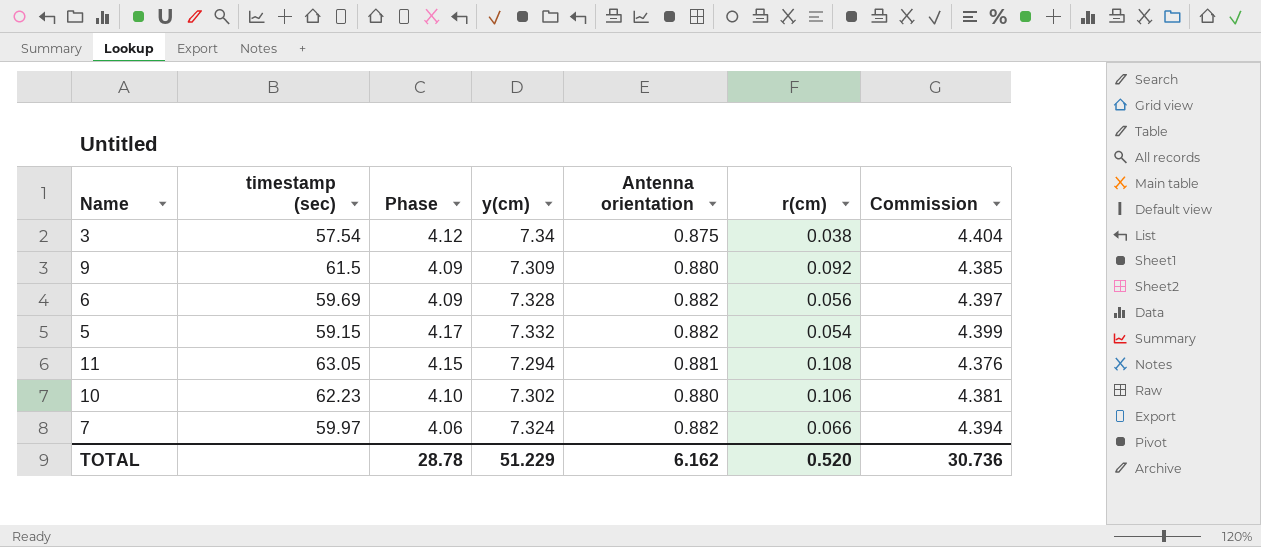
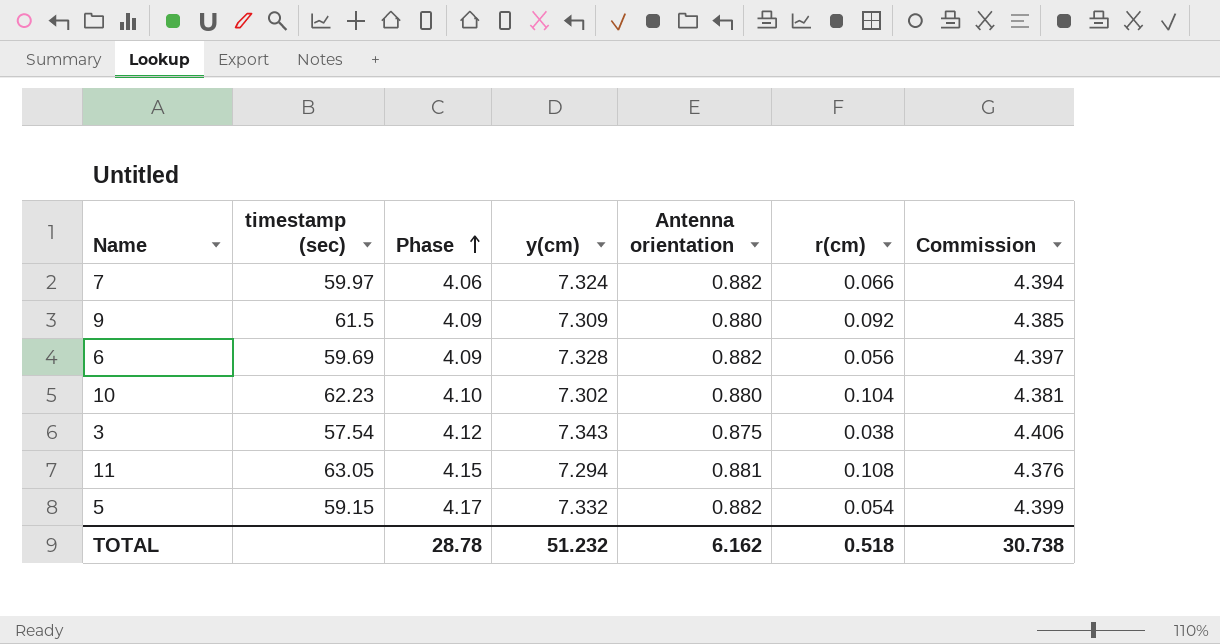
row order: none -> Phase ascending
10 | r(cm): 0.106 -> 0.104
3 | y(cm): 7.34 -> 7.343
3 | Commission: 4.404 -> 4.406
TOTAL | y(cm): 51.229 -> 51.232
TOTAL | r(cm): 0.520 -> 0.518
TOTAL | Commission: 30.736 -> 30.738

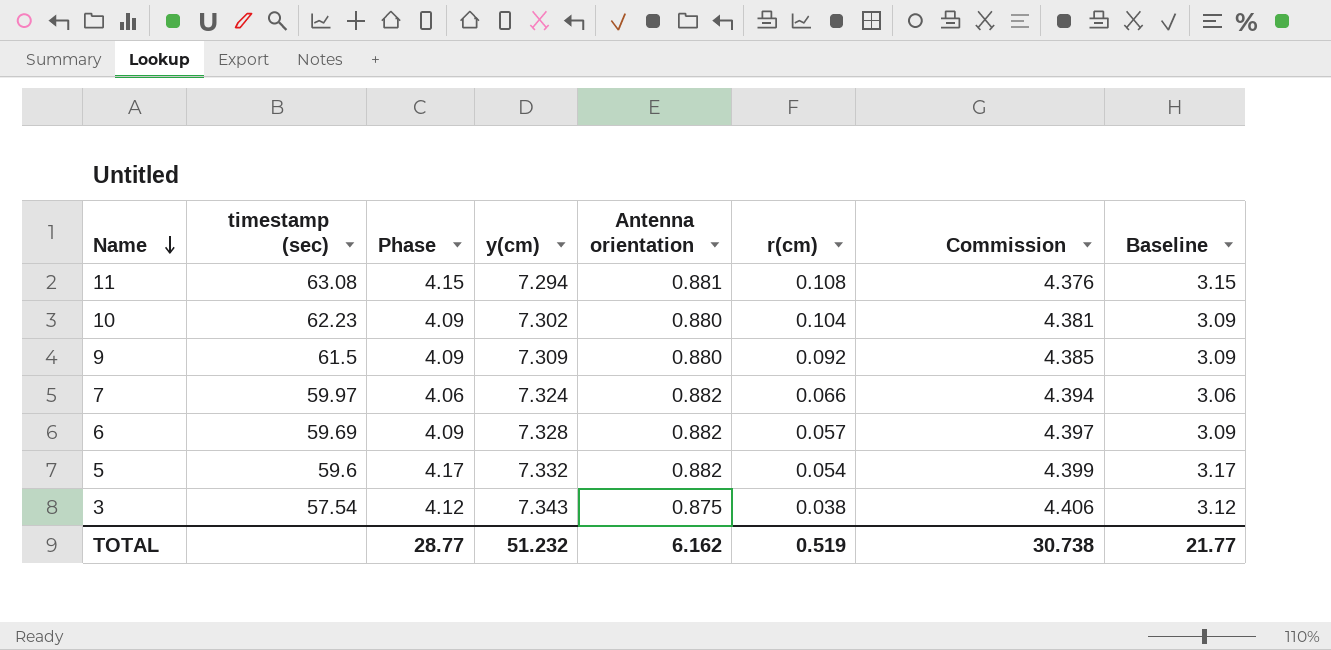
row order: Phase ascending -> Name descending
column Baseline | formula: none -> [Phase] - 1
11 | timestamp (sec): 63.05 -> 63.08
10 | Phase: 4.10 -> 4.09
6 | r(cm): 0.056 -> 0.057
5 | timestamp (sec): 59.15 -> 59.6
TOTAL | Phase: 28.78 -> 28.77
TOTAL | r(cm): 0.518 -> 0.519

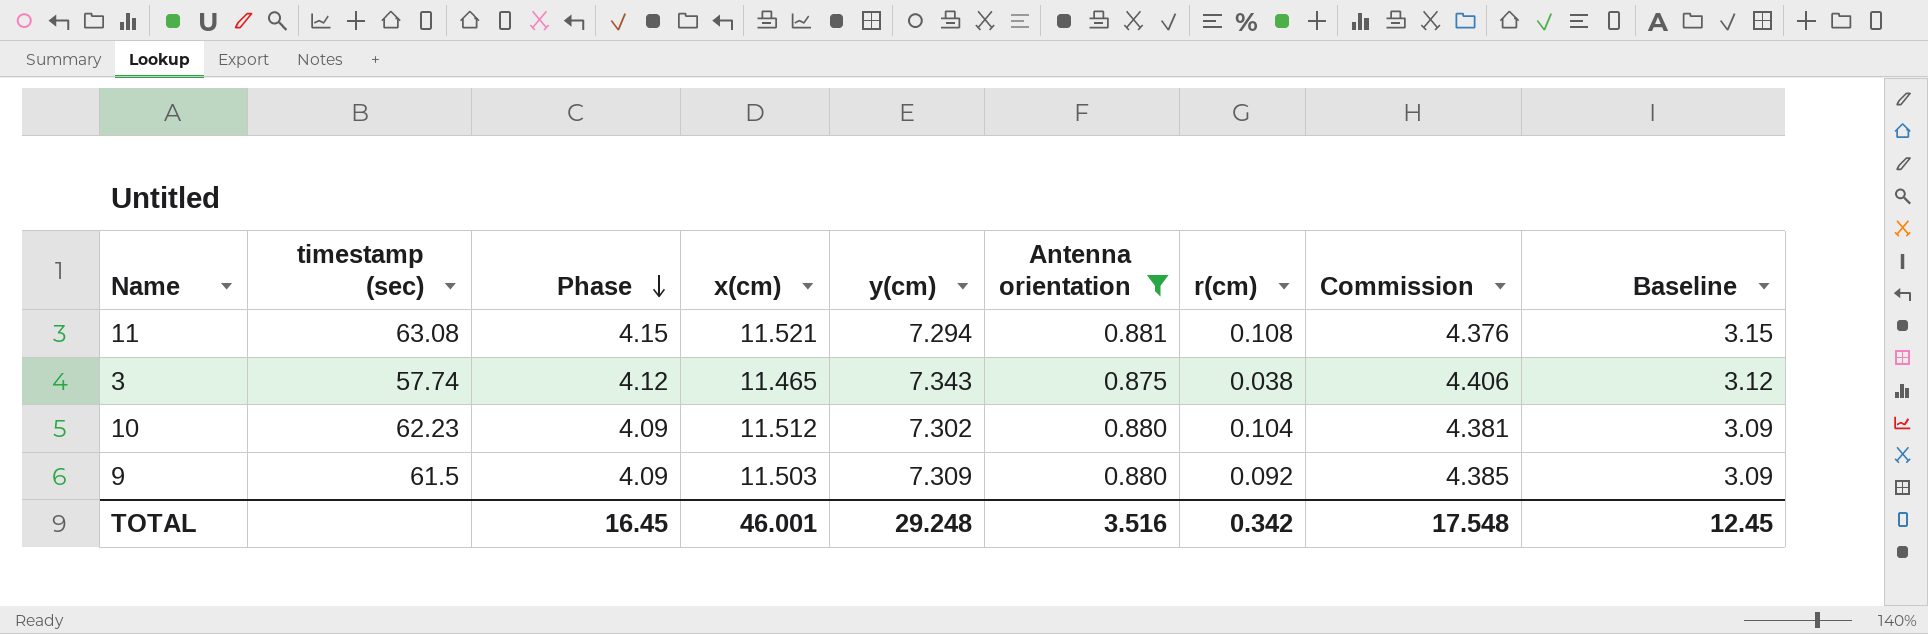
filter: none -> Antenna orientation != 0.882
row order: Name descending -> Phase descending
column x(cm) | position: none -> 4
3 | timestamp (sec): 57.54 -> 57.74
TOTAL | Phase: 28.77 -> 16.45
TOTAL | y(cm): 51.232 -> 29.248
TOTAL | Antenna orientation: 6.162 -> 3.516
TOTAL | r(cm): 0.519 -> 0.342
TOTAL | Commission: 30.738 -> 17.548
TOTAL | Baseline: 21.77 -> 12.45

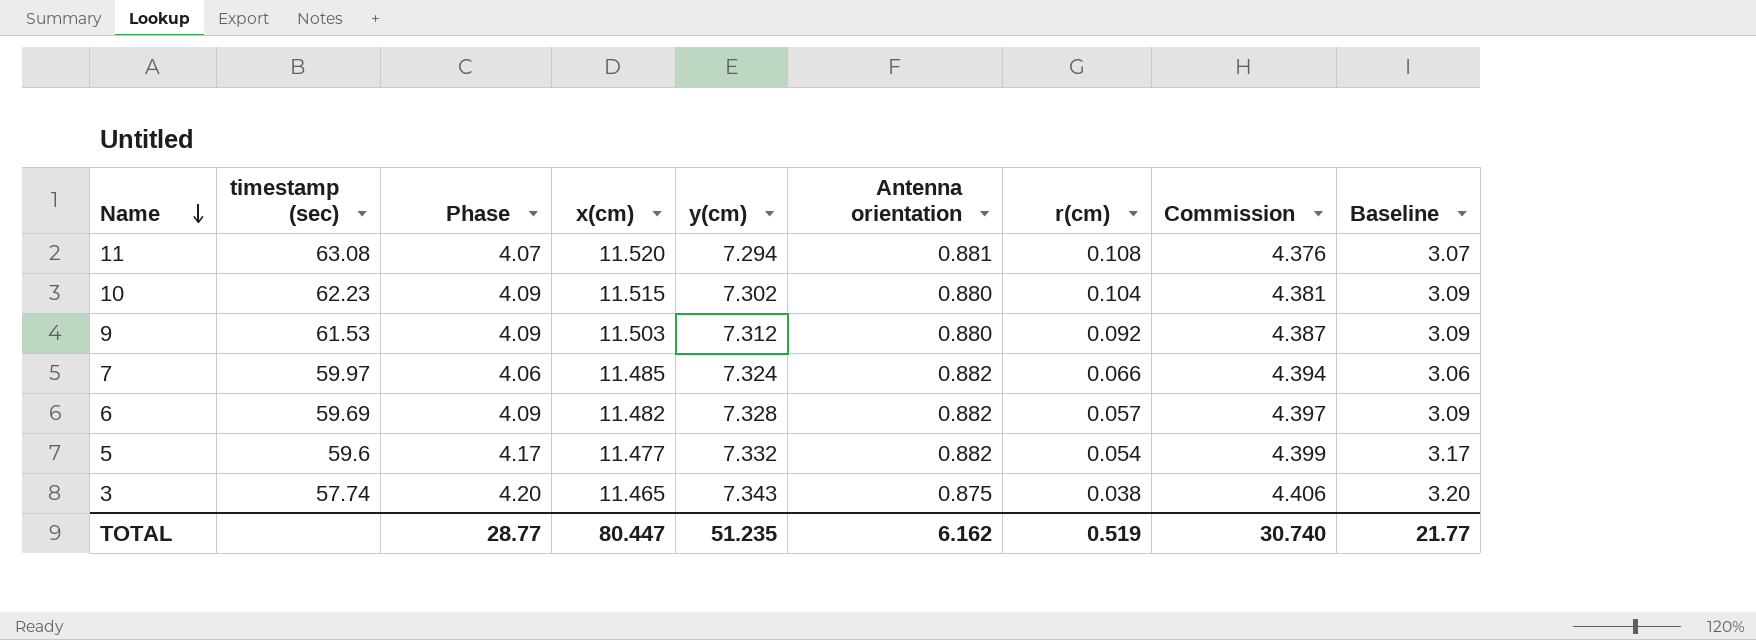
filter: Antenna orientation != 0.882 -> none
row order: Phase descending -> Name descending
11 | Phase: 4.15 -> 4.07
11 | x(cm): 11.521 -> 11.520
11 | Baseline: 3.15 -> 3.07
10 | x(cm): 11.512 -> 11.515
9 | timestamp (sec): 61.5 -> 61.53
9 | y(cm): 7.309 -> 7.312
9 | Commission: 4.385 -> 4.387
3 | Phase: 4.12 -> 4.20
3 | Baseline: 3.12 -> 3.20
TOTAL | Phase: 16.45 -> 28.77
TOTAL | x(cm): 46.001 -> 80.447
TOTAL | y(cm): 29.248 -> 51.235
TOTAL | Antenna orientation: 3.516 -> 6.162
TOTAL | r(cm): 0.342 -> 0.519
TOTAL | Commission: 17.548 -> 30.740
TOTAL | Baseline: 12.45 -> 21.77

